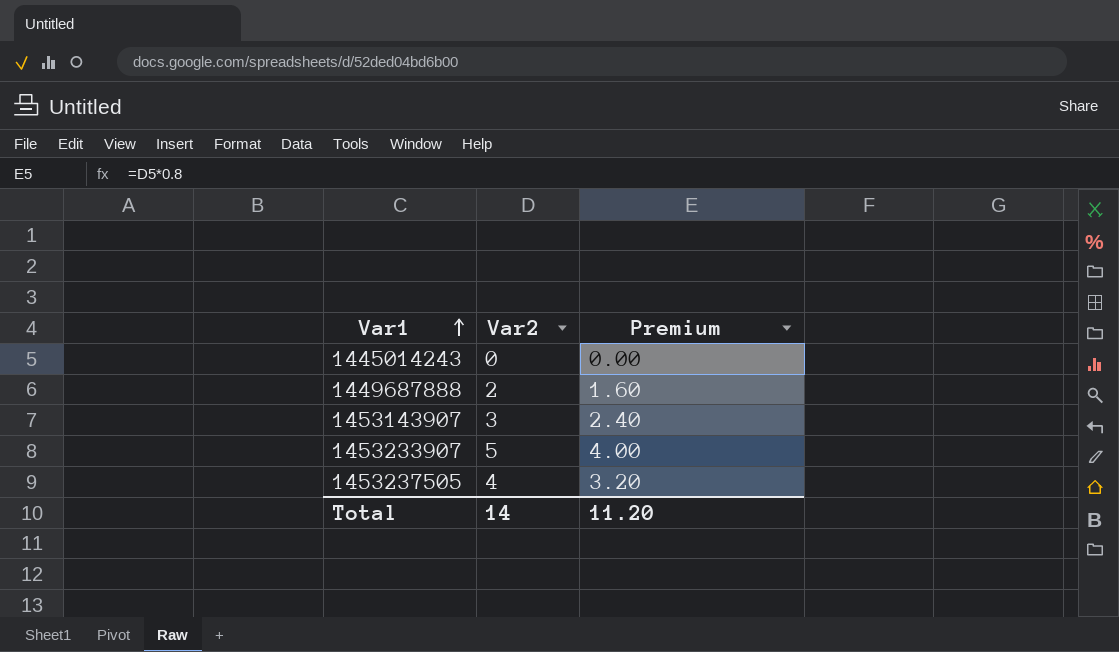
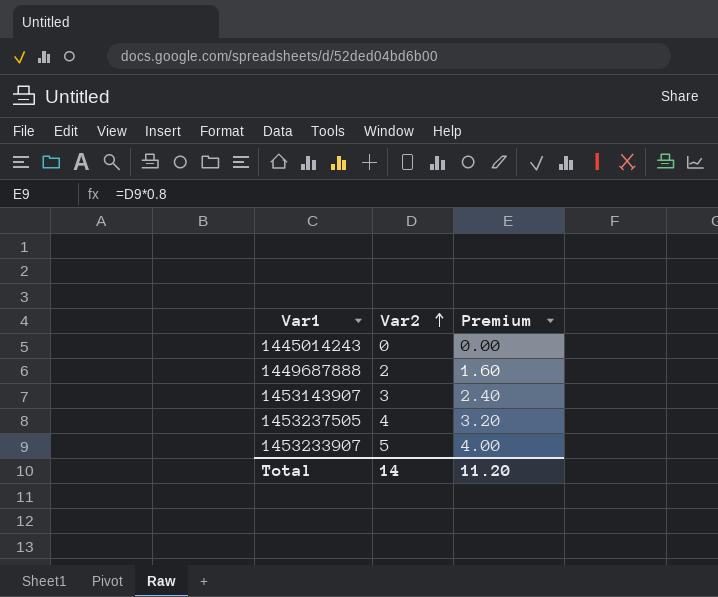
row order: Var1 ascending -> Var2 ascending

